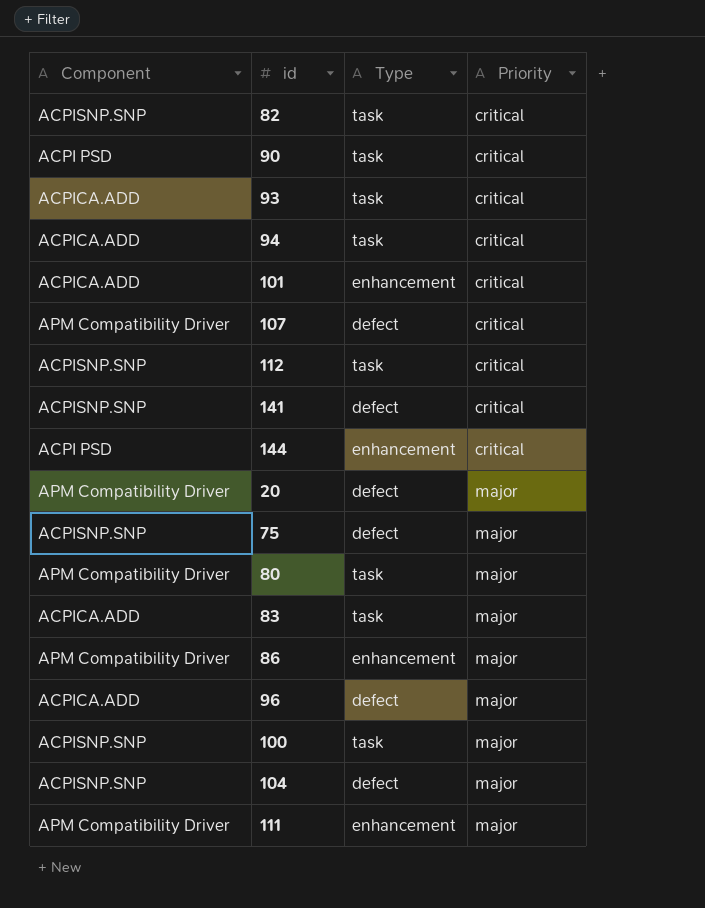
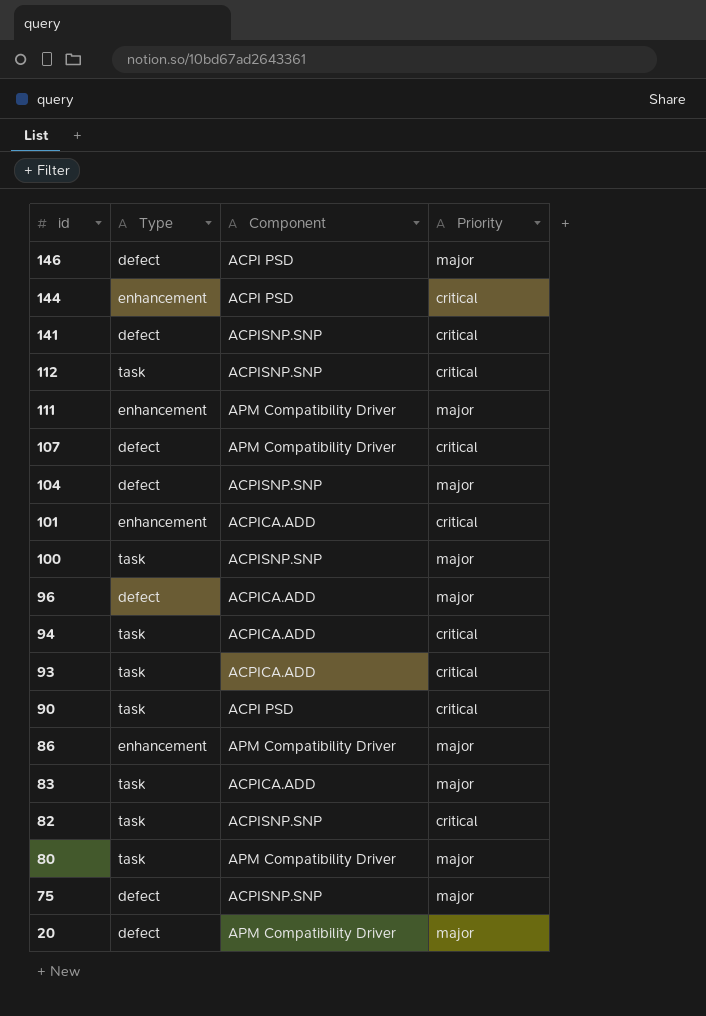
row order: Priority ascending -> id descending
column Component | position: 1 -> 3
row 146: none -> defect | ACPI PSD | major

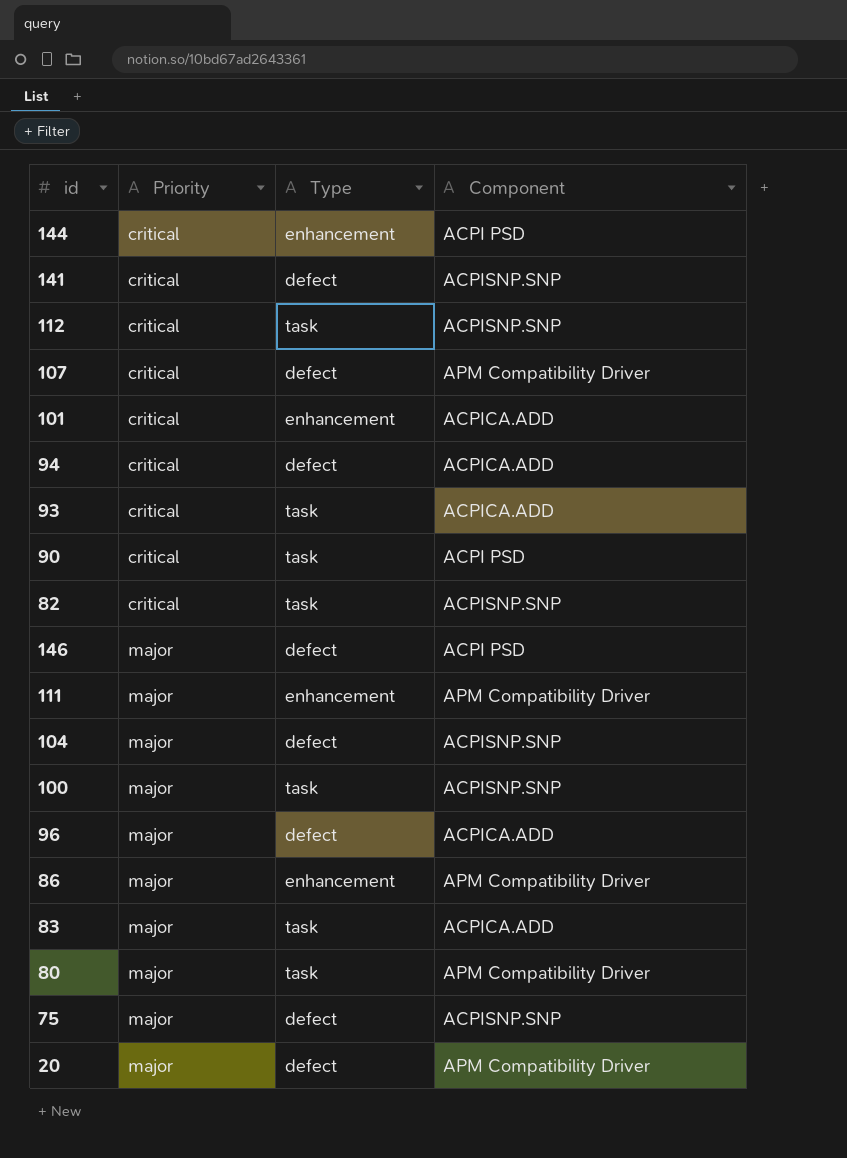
row order: id descending -> Priority ascending
column Priority | position: 4 -> 2
94 | Type: task -> defect

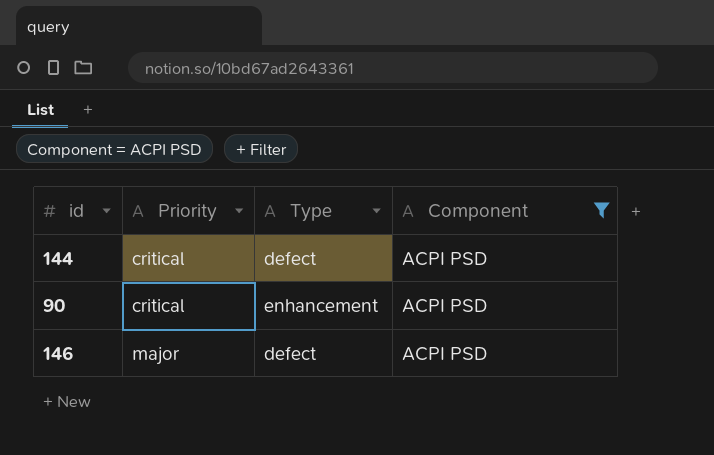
filter: none -> Component = ACPI PSD
144 | Type: enhancement -> defect
90 | Type: task -> enhancement

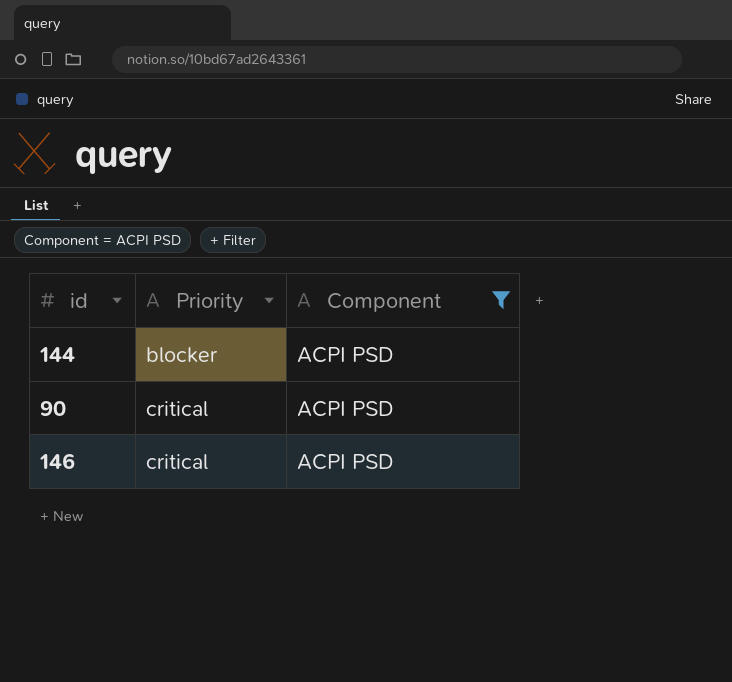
column Type | position: 3 -> none
144 | Priority: critical -> blocker
146 | Priority: major -> critical

